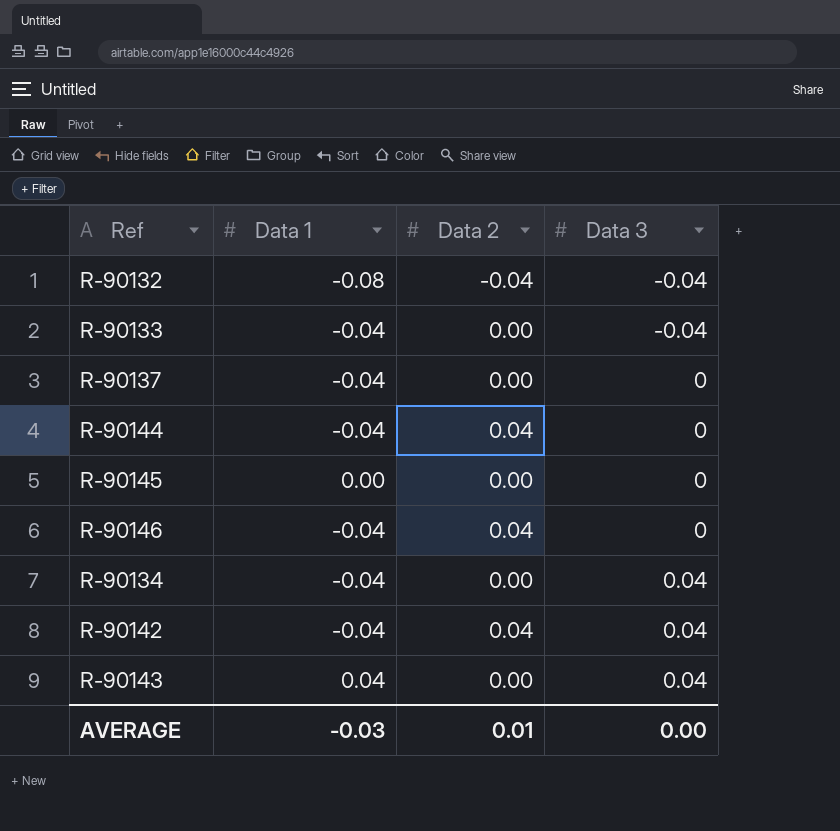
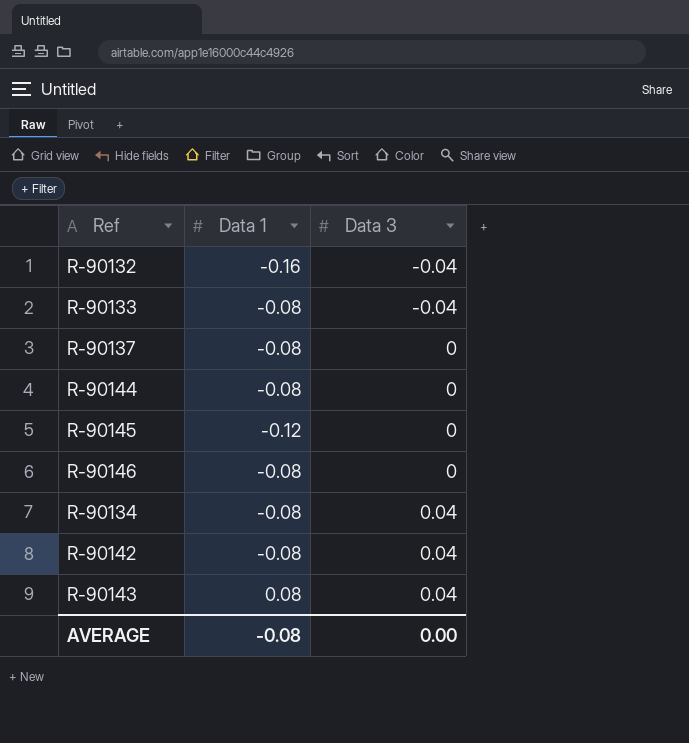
column Data 2 | position: 3 -> none
R-90132 | Data 1: -0.08 -> -0.16
R-90133 | Data 1: -0.04 -> -0.08
R-90137 | Data 1: -0.04 -> -0.08
R-90144 | Data 1: -0.04 -> -0.08
R-90145 | Data 1: 0.00 -> -0.12
R-90146 | Data 1: -0.04 -> -0.08
R-90134 | Data 1: -0.04 -> -0.08
R-90142 | Data 1: -0.04 -> -0.08
R-90143 | Data 1: 0.04 -> 0.08
AVERAGE | Data 1: -0.03 -> -0.08

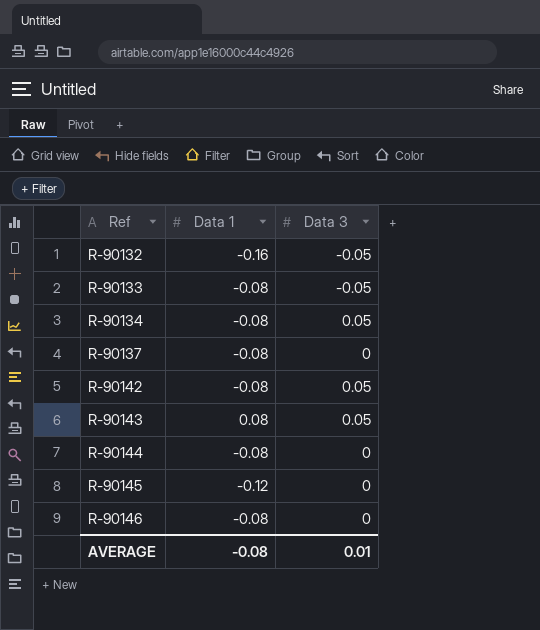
row order: Data 3 ascending -> Ref ascending
R-90132 | Data 3: -0.04 -> -0.05
R-90133 | Data 3: -0.04 -> -0.05
R-90134 | Data 3: 0.04 -> 0.05
R-90142 | Data 3: 0.04 -> 0.05
R-90143 | Data 3: 0.04 -> 0.05
AVERAGE | Data 3: 0.00 -> 0.01

